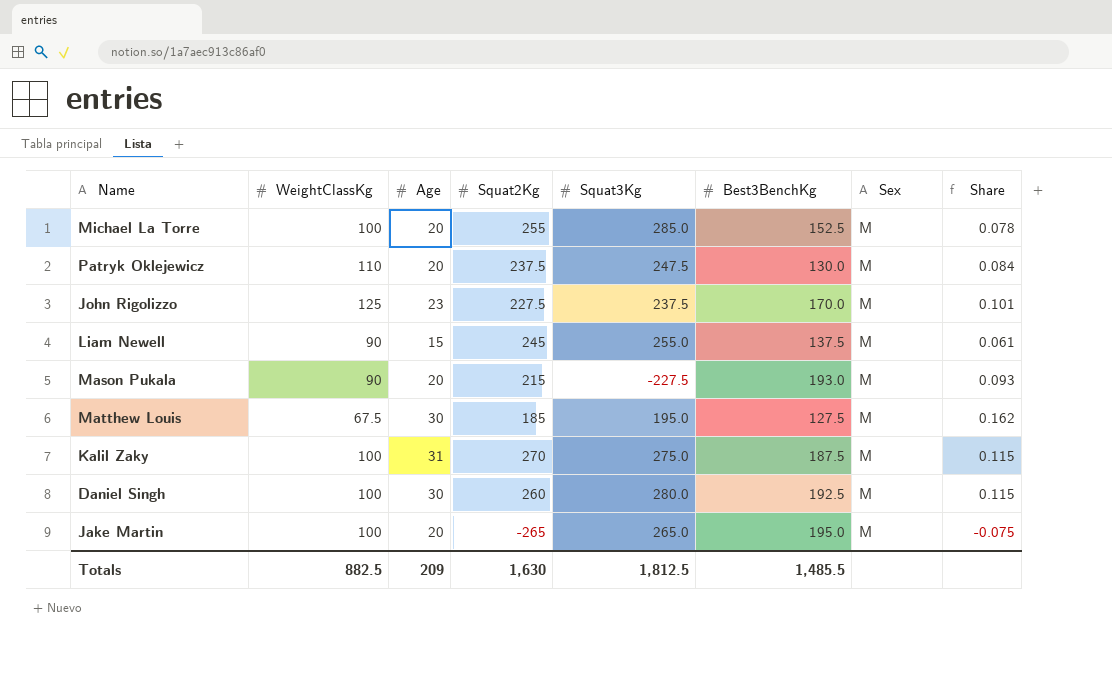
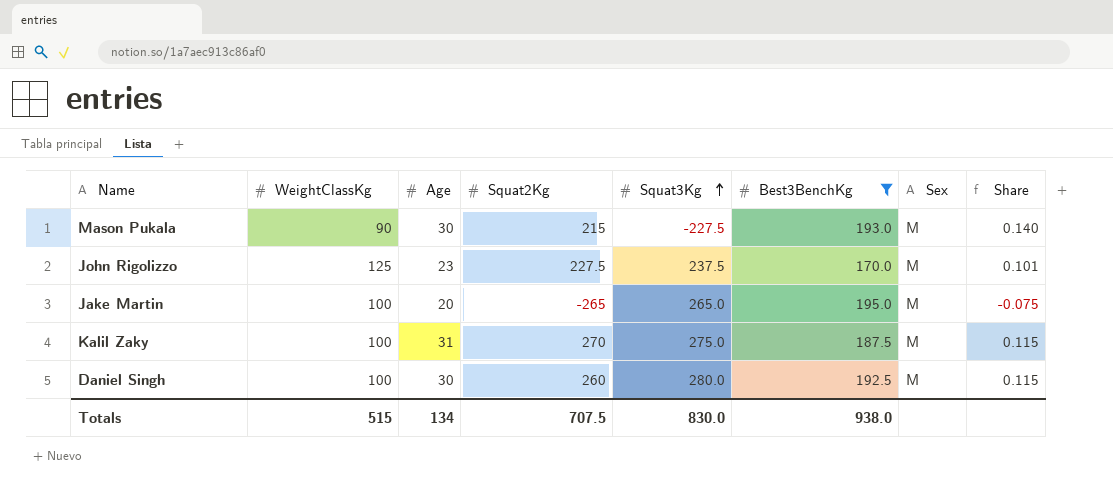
filter: none -> Best3BenchKg >= 170.0
row order: none -> Squat3Kg ascending
Mason Pukala | Age: 20 -> 30
Mason Pukala | Share: 0.093 -> 0.140
Totals | WeightClassKg: 882.5 -> 515
Totals | Age: 209 -> 134
Totals | Squat2Kg: 1,630 -> 707.5
Totals | Squat3Kg: 1,812.5 -> 830.0
Totals | Best3BenchKg: 1,485.5 -> 938.0

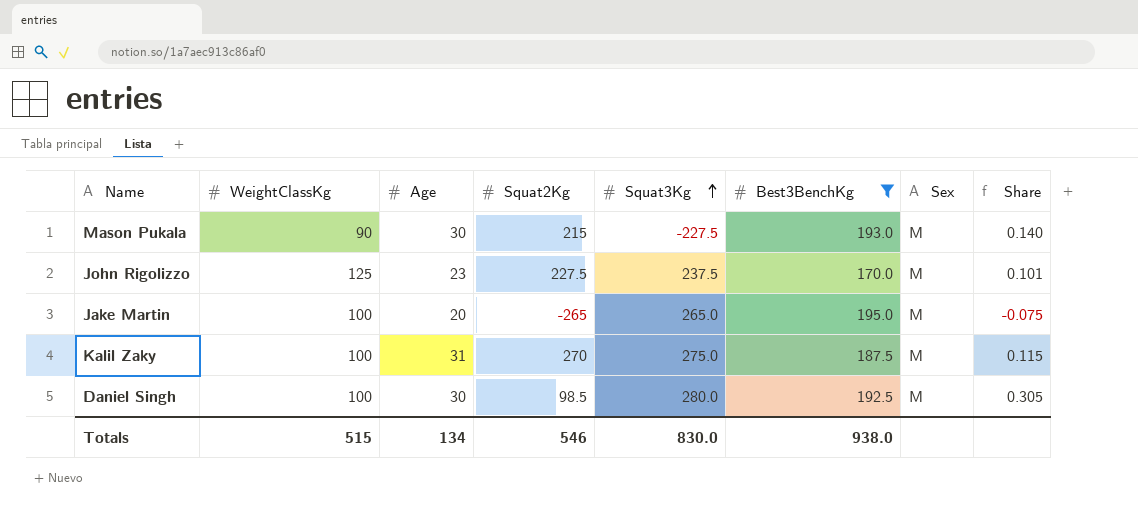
Daniel Singh | Squat2Kg: 260 -> 98.5
Daniel Singh | Share: 0.115 -> 0.305
Totals | Squat2Kg: 707.5 -> 546

